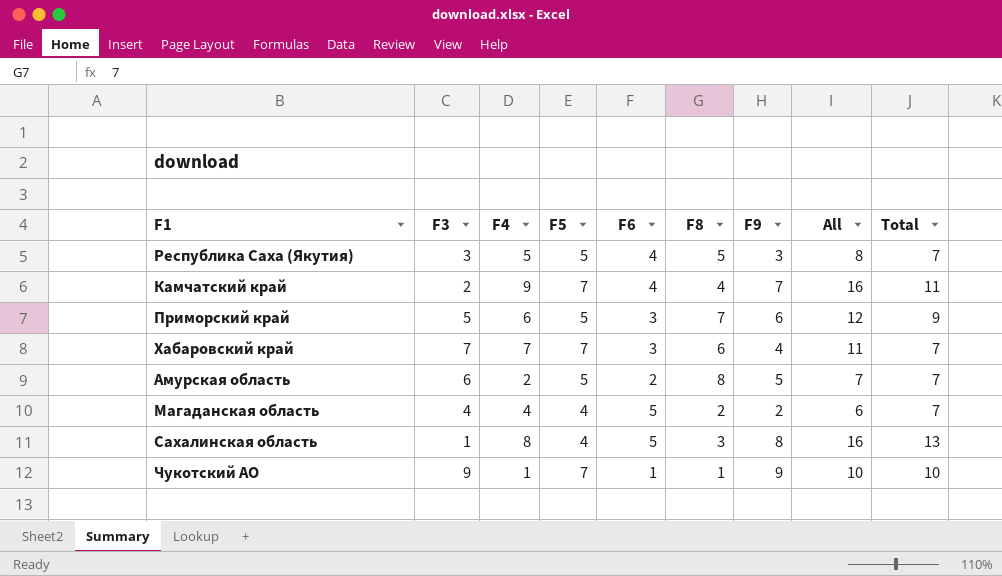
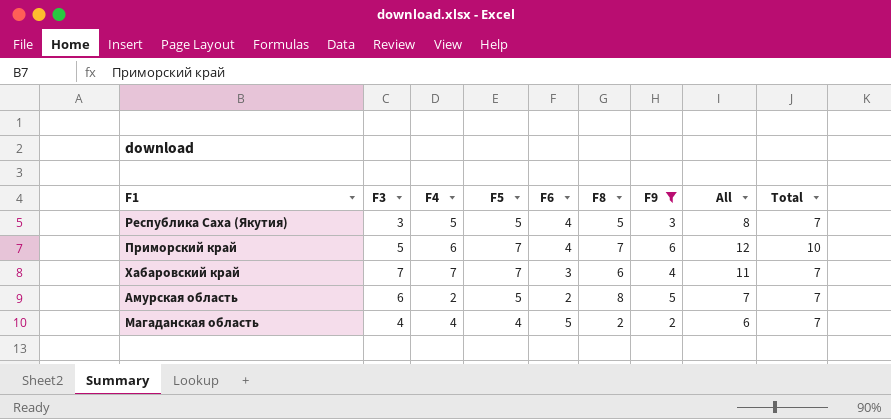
filter: none -> F9 <= 6
Приморский край | F5: 5 -> 7
Приморский край | F6: 3 -> 4
Приморский край | Total: 9 -> 10

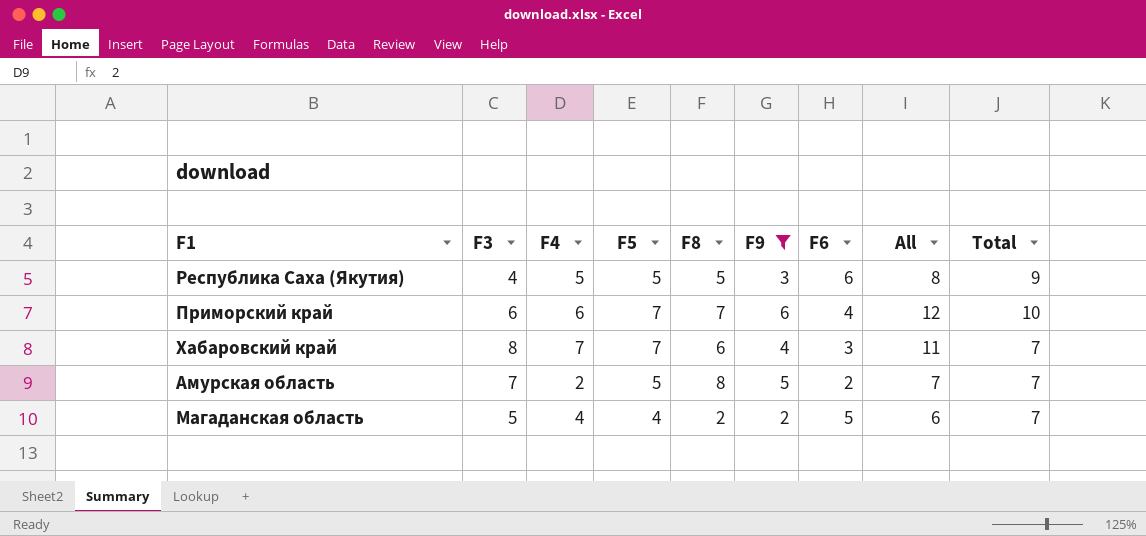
column F6 | position: 5 -> 7
Республика Саха (Якутия) | F3: 3 -> 4
Республика Саха (Якутия) | F6: 4 -> 6
Республика Саха (Якутия) | Total: 7 -> 9
Приморский край | F3: 5 -> 6
Хабаровский край | F3: 7 -> 8
Амурская область | F3: 6 -> 7
Магаданская область | F3: 4 -> 5

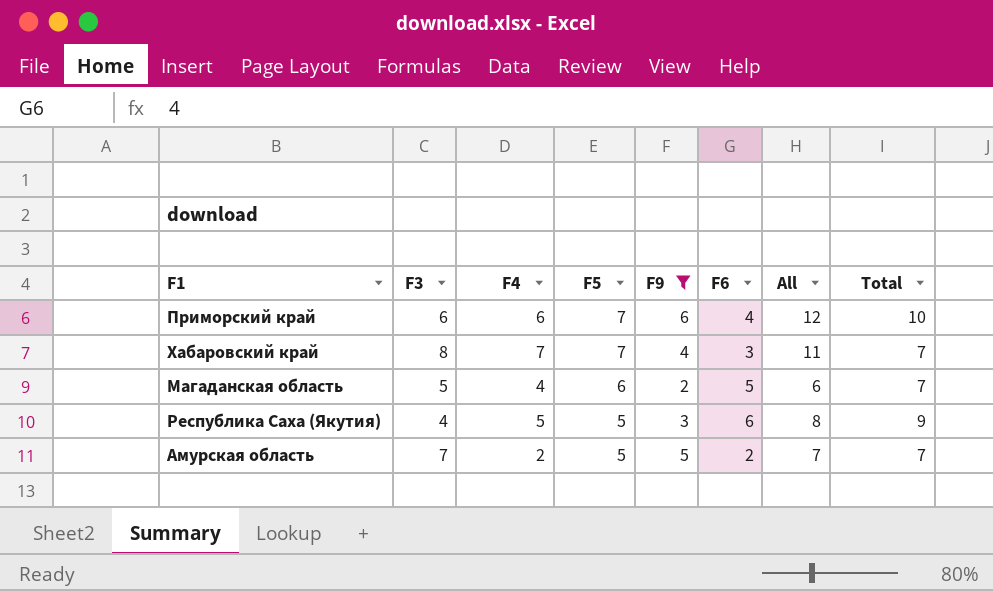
row order: none -> F5 descending
column F8 | position: 5 -> none
Магаданская область | F5: 4 -> 6

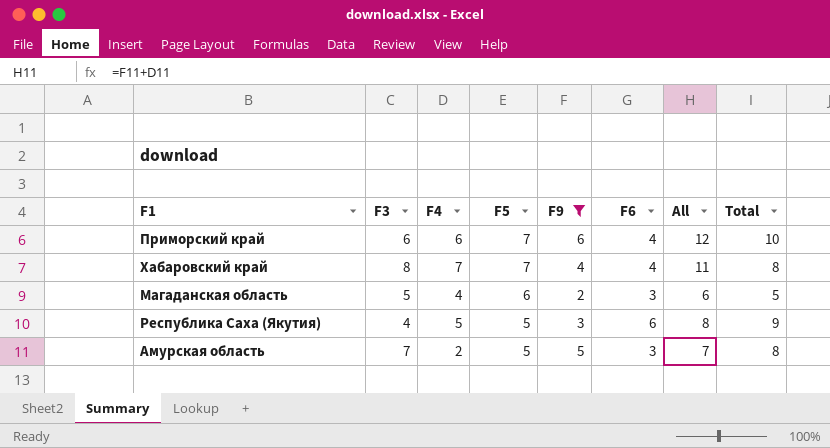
Хабаровский край | F6: 3 -> 4
Хабаровский край | Total: 7 -> 8
Магаданская область | F6: 5 -> 3
Магаданская область | Total: 7 -> 5
Амурская область | F6: 2 -> 3
Амурская область | Total: 7 -> 8

